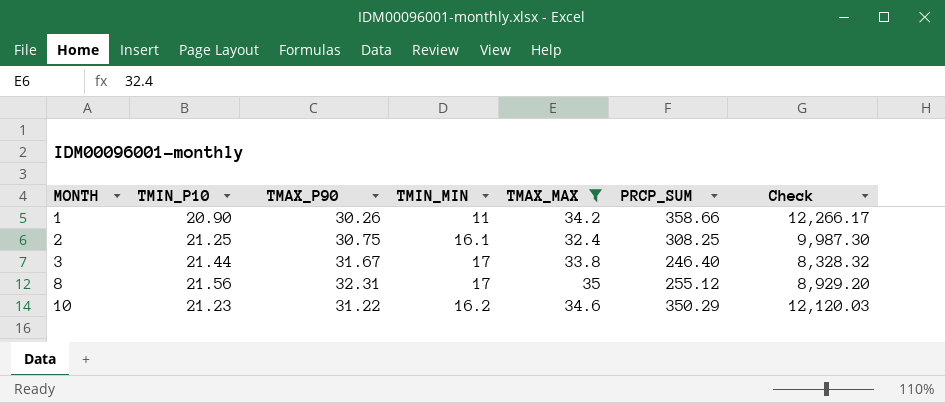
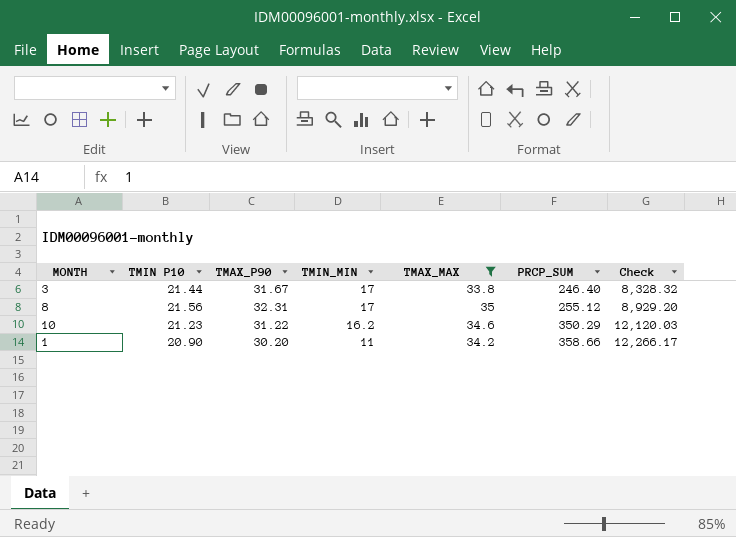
row order: MONTH ascending -> TMIN_MIN descending
column name: TMIN_P10 -> TMIN P10
row 2: 21.25 | 30.75 | 16.1 | 32.4 | 308.25 | 9,987.30 -> none
1 | TMAX_P90: 30.26 -> 30.20

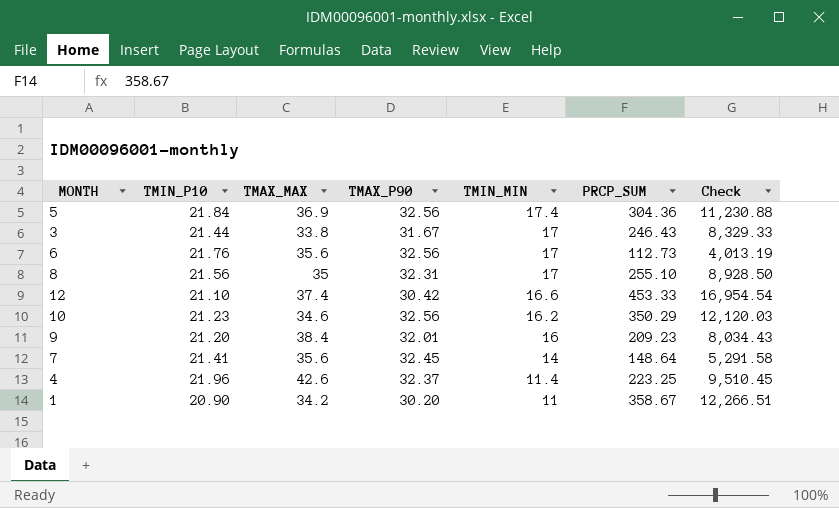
filter: TMAX_MAX <= 35 -> none
column name: TMIN P10 -> TMIN_P10
column TMAX_MAX | position: 5 -> 3
3 | PRCP_SUM: 246.40 -> 246.43
3 | Check: 8,328.32 -> 8,329.33
8 | PRCP_SUM: 255.12 -> 255.10
8 | Check: 8,929.20 -> 8,928.50
10 | TMAX_P90: 31.22 -> 32.56
1 | PRCP_SUM: 358.66 -> 358.67
1 | Check: 12,266.17 -> 12,266.51

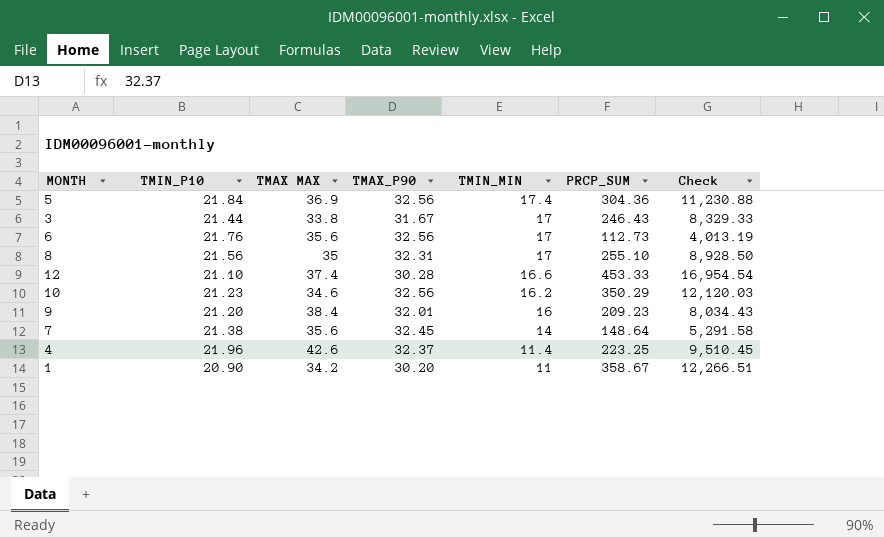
column name: TMAX_MAX -> TMAX MAX
12 | TMAX_P90: 30.42 -> 30.28
7 | TMIN_P10: 21.41 -> 21.38

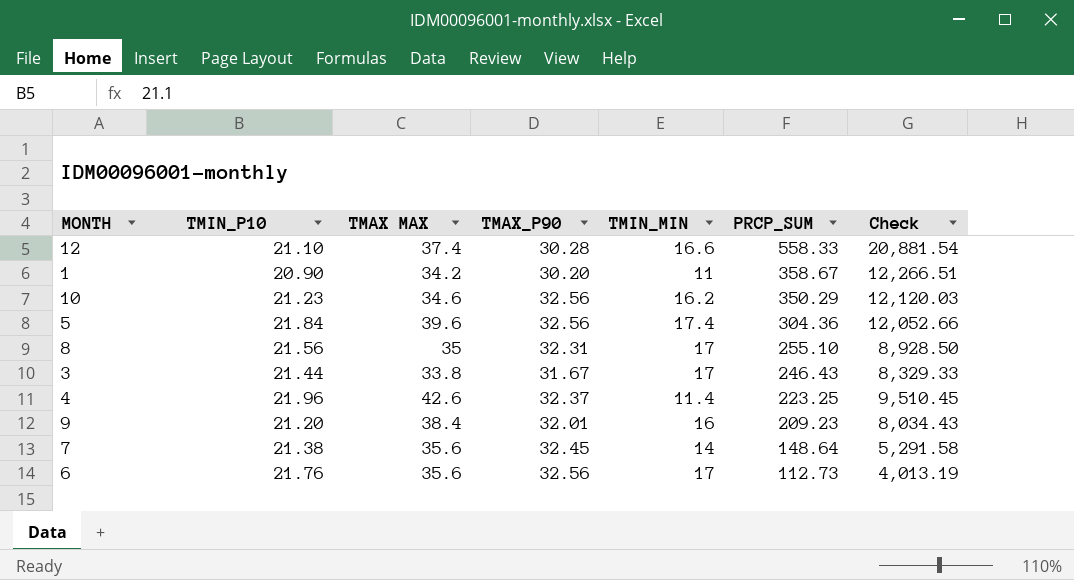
row order: TMIN_MIN descending -> PRCP_SUM descending
12 | PRCP_SUM: 453.33 -> 558.33
12 | Check: 16,954.54 -> 20,881.54
5 | TMAX MAX: 36.9 -> 39.6
5 | Check: 11,230.88 -> 12,052.66

